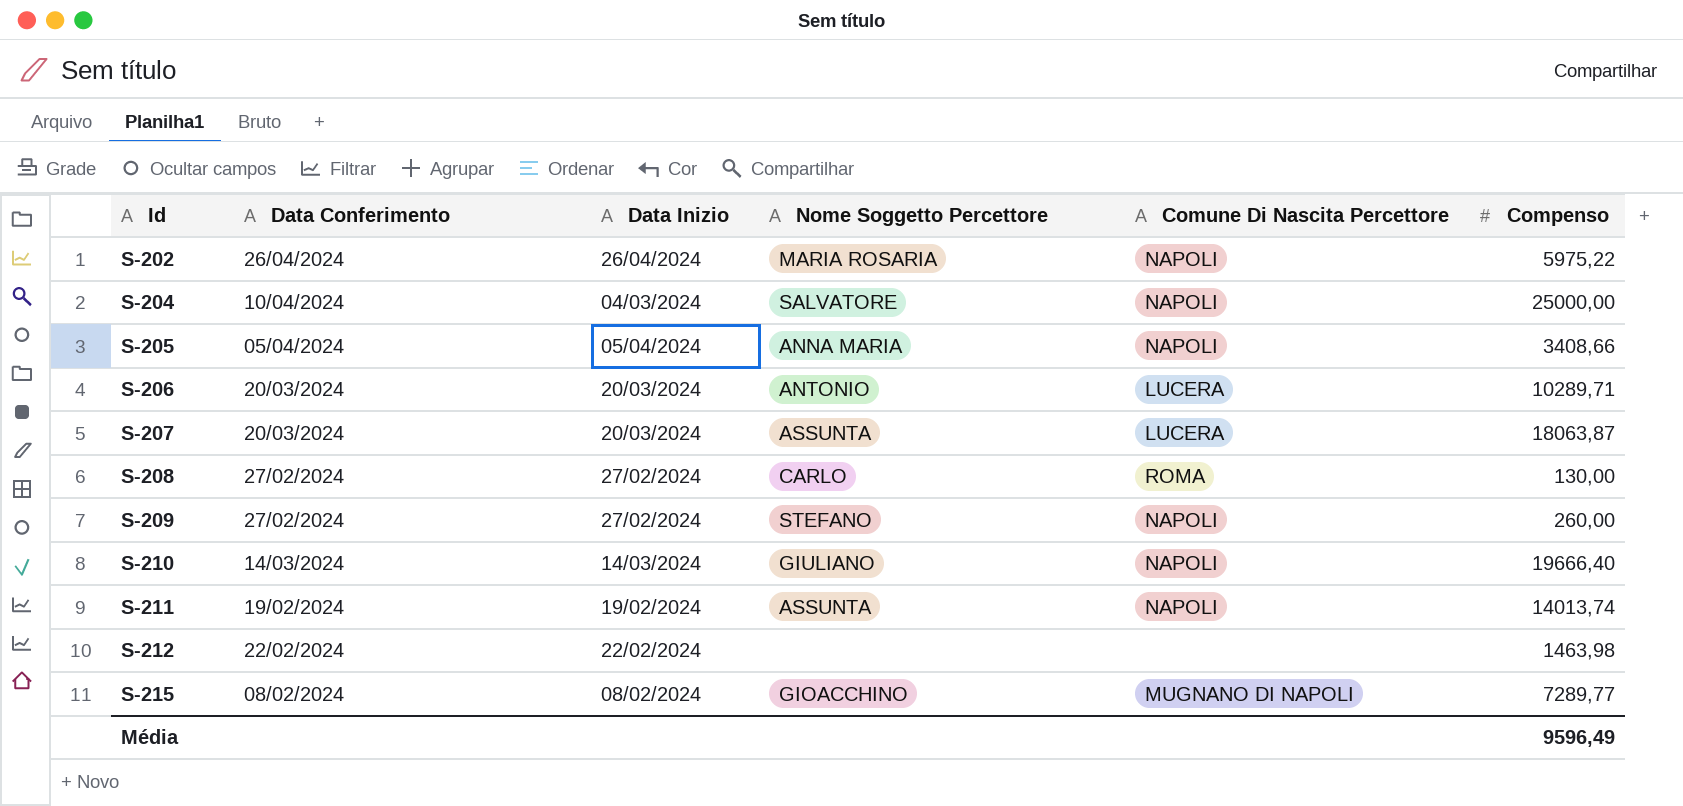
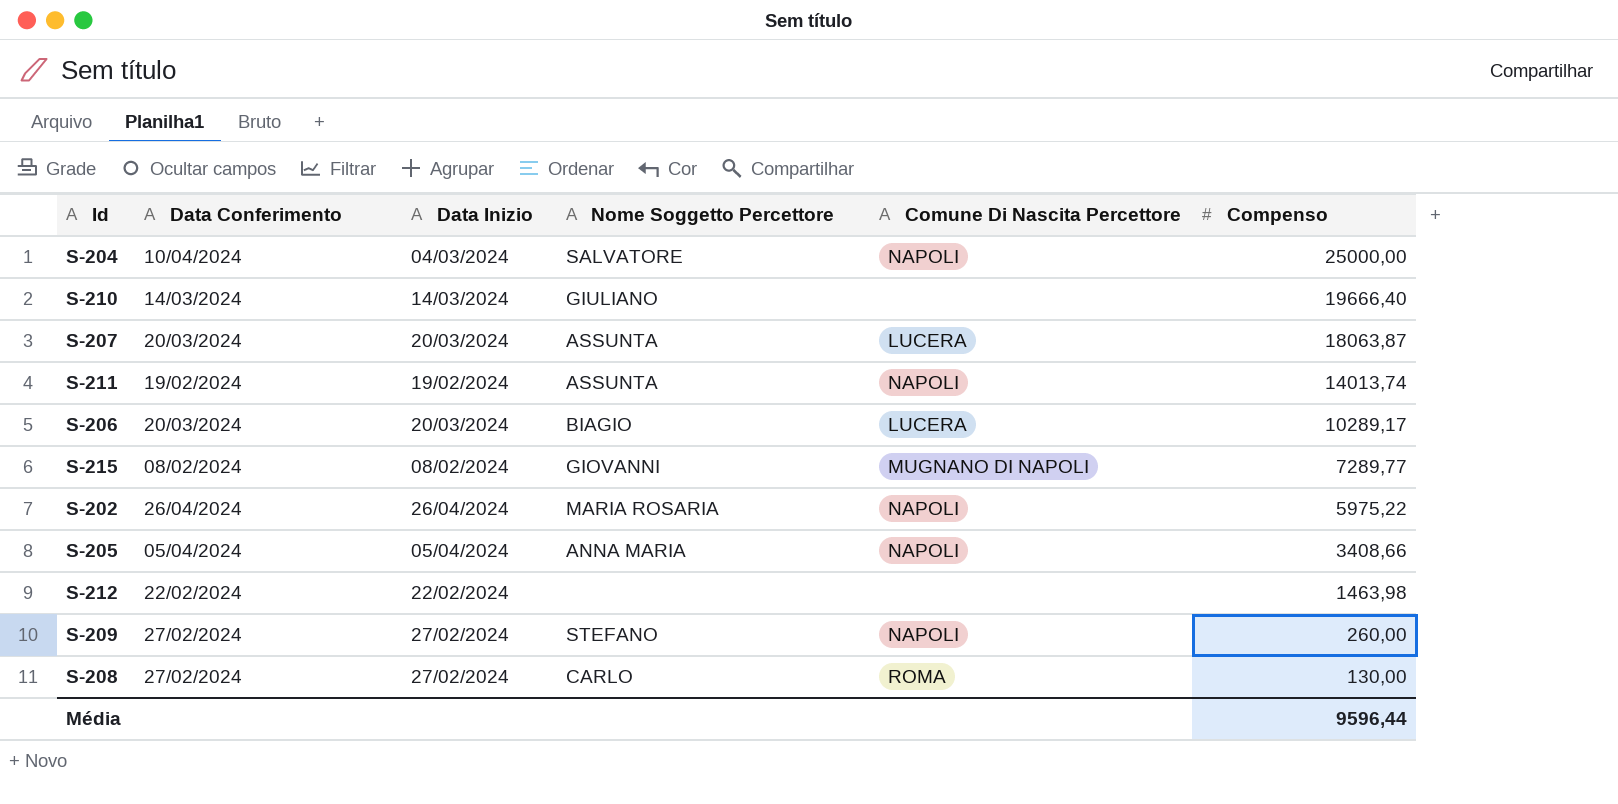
row order: Id ascending -> Compenso descending
S-210 | Comune Di Nascita Percettore: NAPOLI -> none
S-206 | Nome Soggetto Percettore: ANTONIO -> BIAGIO
S-206 | Compenso: 10289,71 -> 10289,17
S-215 | Nome Soggetto Percettore: GIOACCHINO -> GIOVANNI
Média | Compenso: 9596,49 -> 9596,44

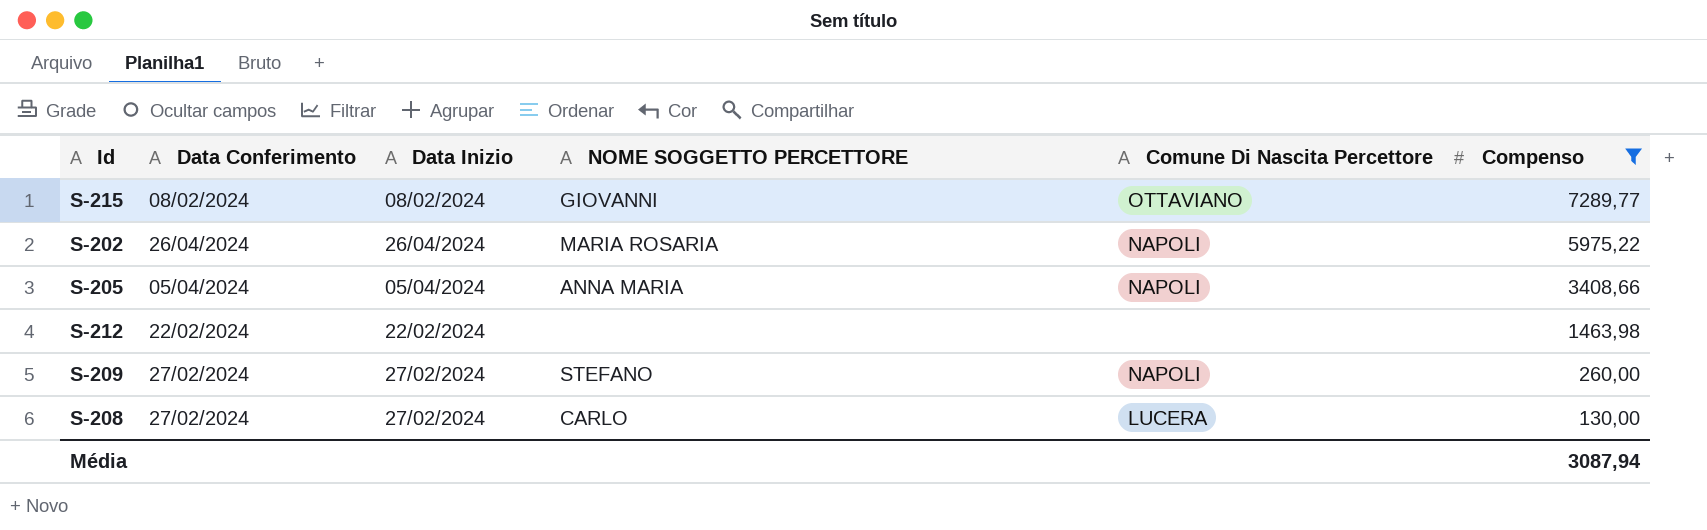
filter: none -> Compenso <= 7289,77
column name: Nome Soggetto Percettore -> NOME SOGGETTO PERCETTORE
S-215 | Comune Di Nascita Percettore: MUGNANO DI NAPOLI -> OTTAVIANO
S-208 | Comune Di Nascita Percettore: ROMA -> LUCERA
Média | Compenso: 9596,44 -> 3087,94

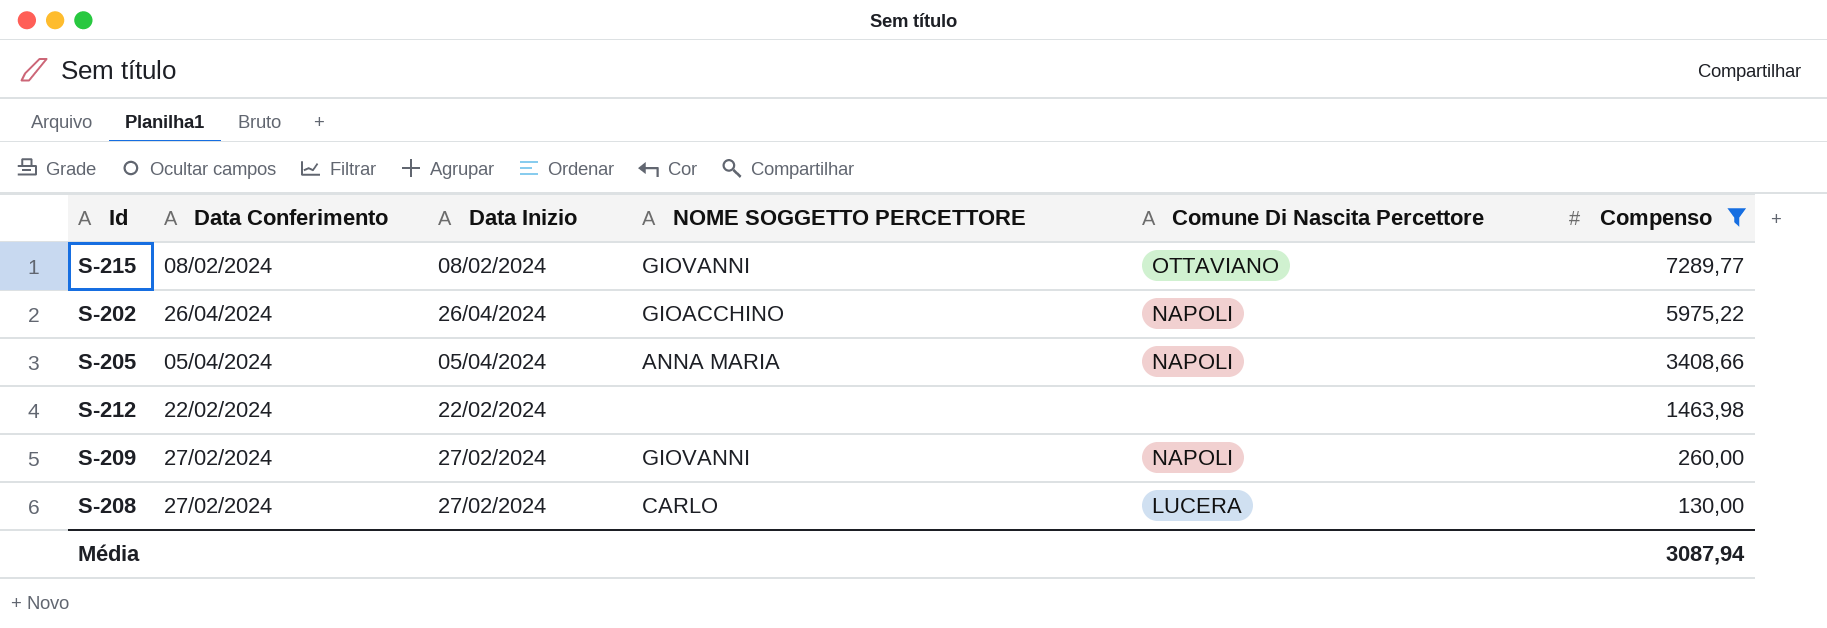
S-202 | NOME SOGGETTO PERCETTORE: MARIA ROSARIA -> GIOACCHINO
S-209 | NOME SOGGETTO PERCETTORE: STEFANO -> GIOVANNI

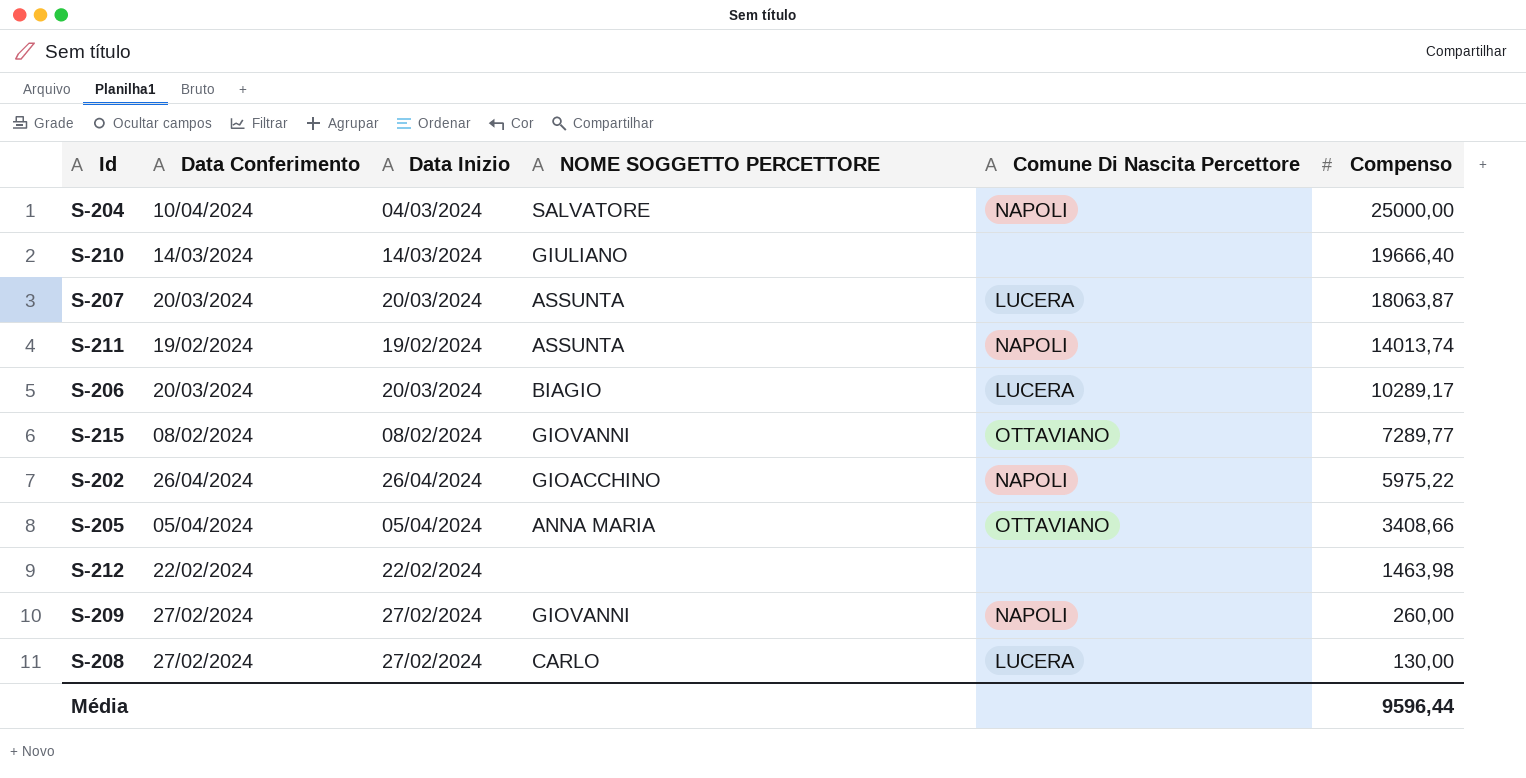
filter: Compenso <= 7289,77 -> none
S-205 | Comune Di Nascita Percettore: NAPOLI -> OTTAVIANO
Média | Compenso: 3087,94 -> 9596,44

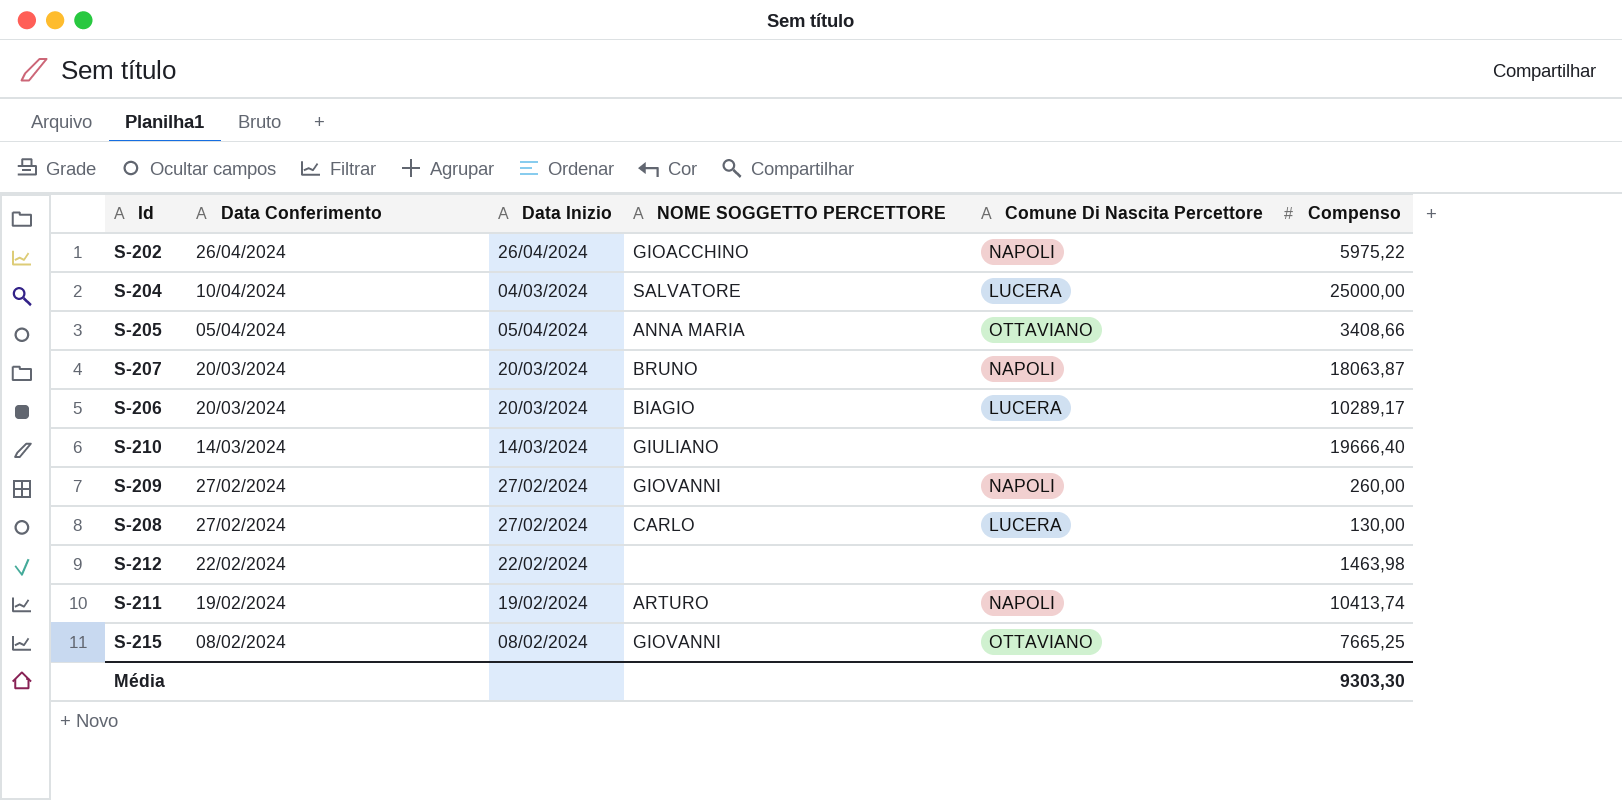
row order: Compenso descending -> Data Conferimento descending
S-204 | Comune Di Nascita Percettore: NAPOLI -> LUCERA
S-207 | NOME SOGGETTO PERCETTORE: ASSUNTA -> BRUNO
S-207 | Comune Di Nascita Percettore: LUCERA -> NAPOLI
S-211 | NOME SOGGETTO PERCETTORE: ASSUNTA -> ARTURO
S-211 | Compenso: 14013,74 -> 10413,74
S-215 | Compenso: 7289,77 -> 7665,25
Média | Compenso: 9596,44 -> 9303,30

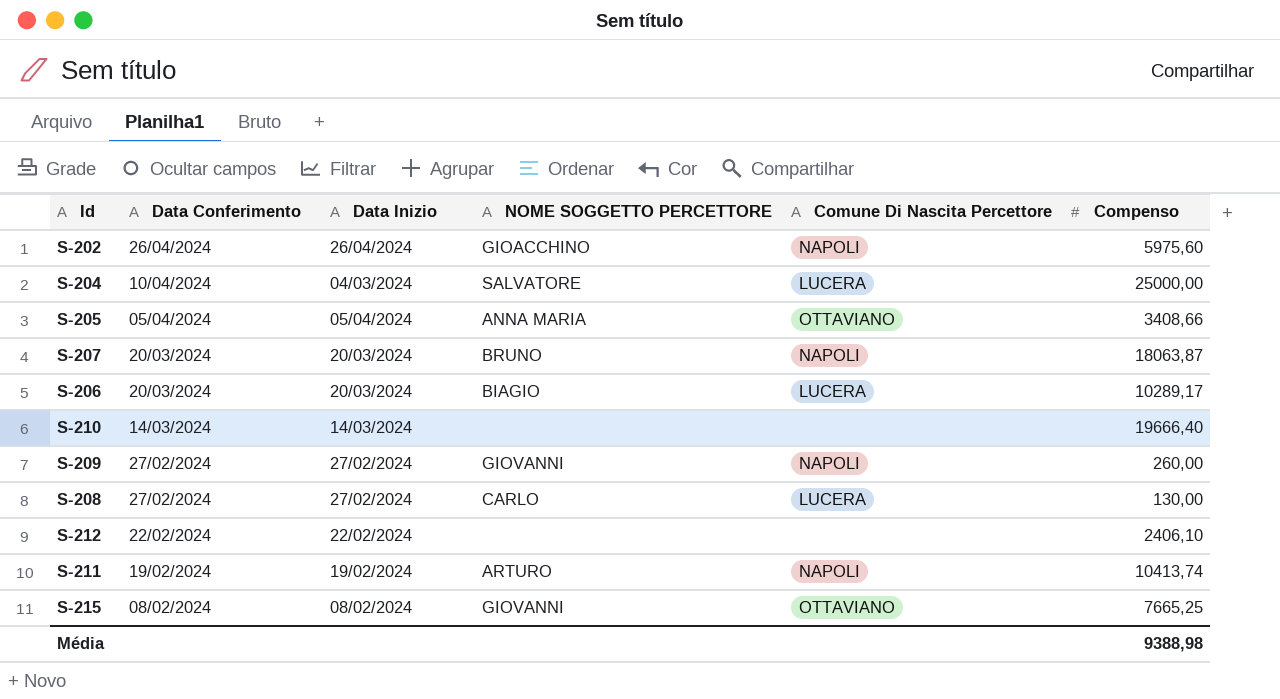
S-202 | Compenso: 5975,22 -> 5975,60
S-210 | NOME SOGGETTO PERCETTORE: GIULIANO -> none
S-212 | Compenso: 1463,98 -> 2406,10
Média | Compenso: 9303,30 -> 9388,98

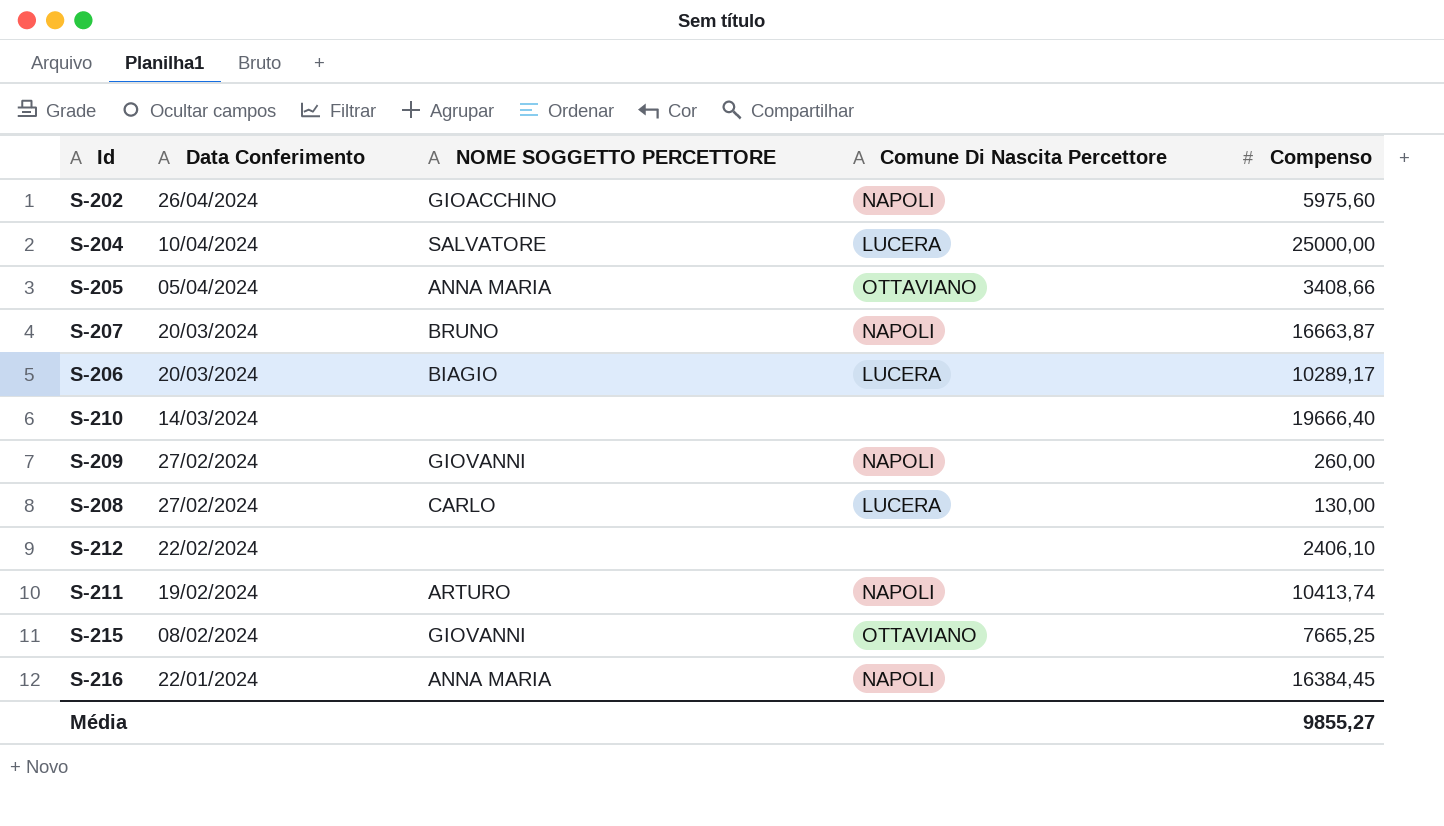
column Data Inizio | position: 3 -> none
S-207 | Compenso: 18063,87 -> 16663,87
row S-216: none -> 22/01/2024 | ANNA MARIA | NAPOLI | 16384,45
Média | Compenso: 9388,98 -> 9855,27

